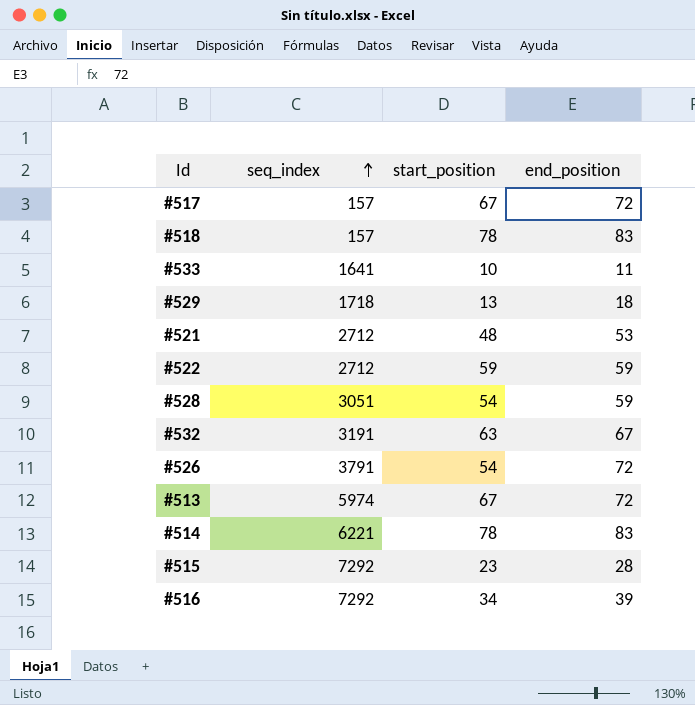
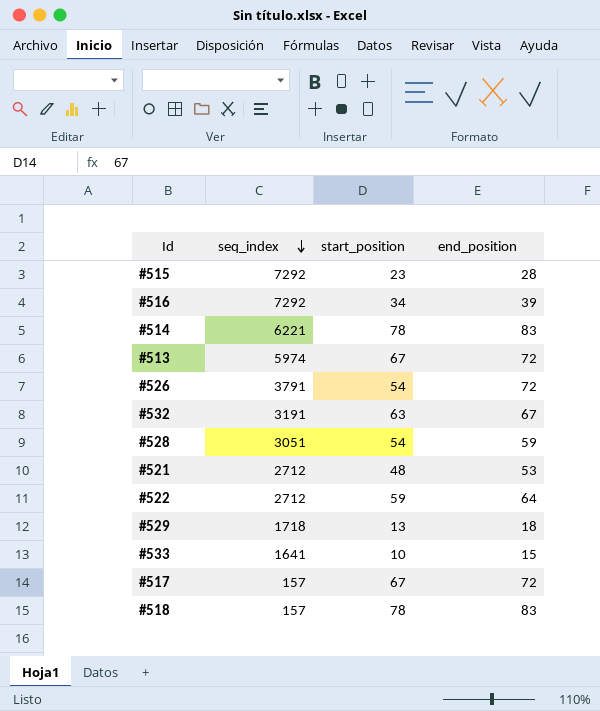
row order: seq_index ascending -> seq_index descending
#522 | end_position: 59 -> 64
#533 | end_position: 11 -> 15

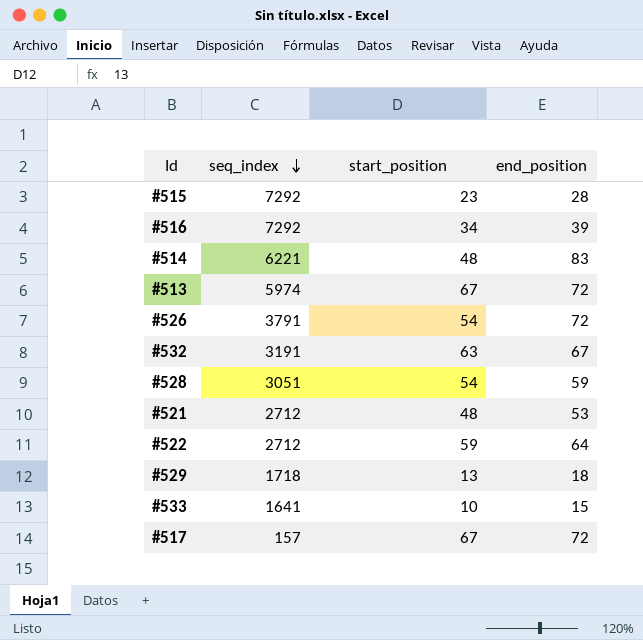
row #518: 157 | 78 | 83 -> none
#514 | start_position: 78 -> 48

